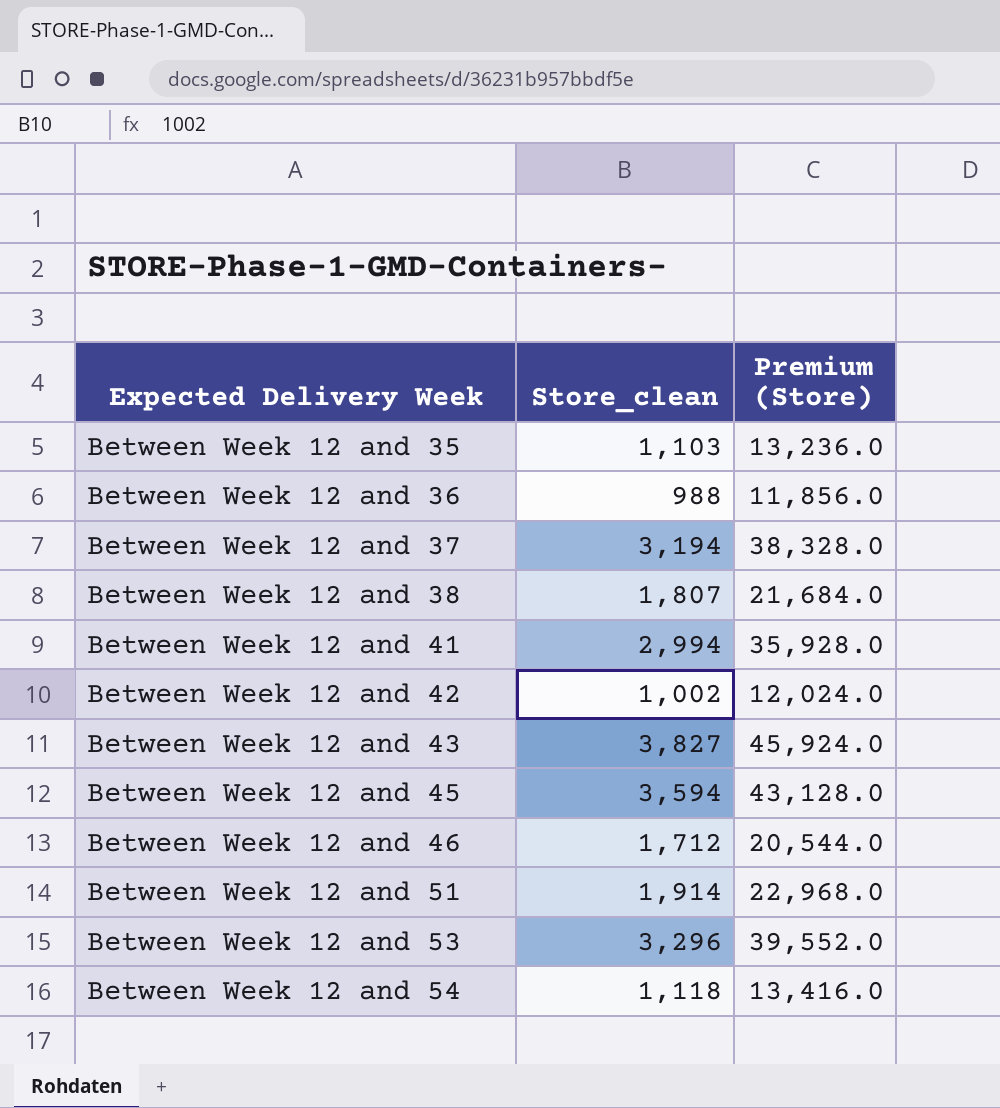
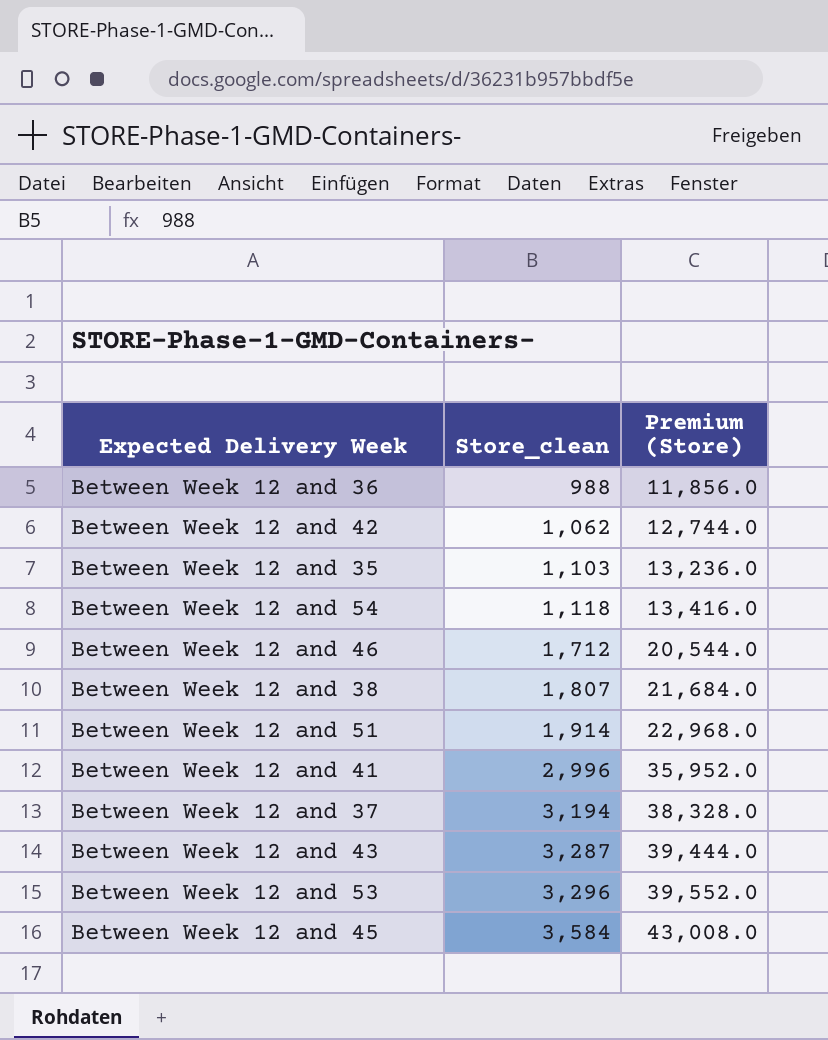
row order: Expected Delivery Week ascending -> Store_clean ascending
Between Week 12 and 42 | Store_clean: 1,002 -> 1,062
Between Week 12 and 42 | Premium (Store): 12,024.0 -> 12,744.0
Between Week 12 and 41 | Store_clean: 2,994 -> 2,996
Between Week 12 and 41 | Premium (Store): 35,928.0 -> 35,952.0
Between Week 12 and 43 | Store_clean: 3,827 -> 3,287
Between Week 12 and 43 | Premium (Store): 45,924.0 -> 39,444.0
Between Week 12 and 45 | Store_clean: 3,594 -> 3,584
Between Week 12 and 45 | Premium (Store): 43,128.0 -> 43,008.0

